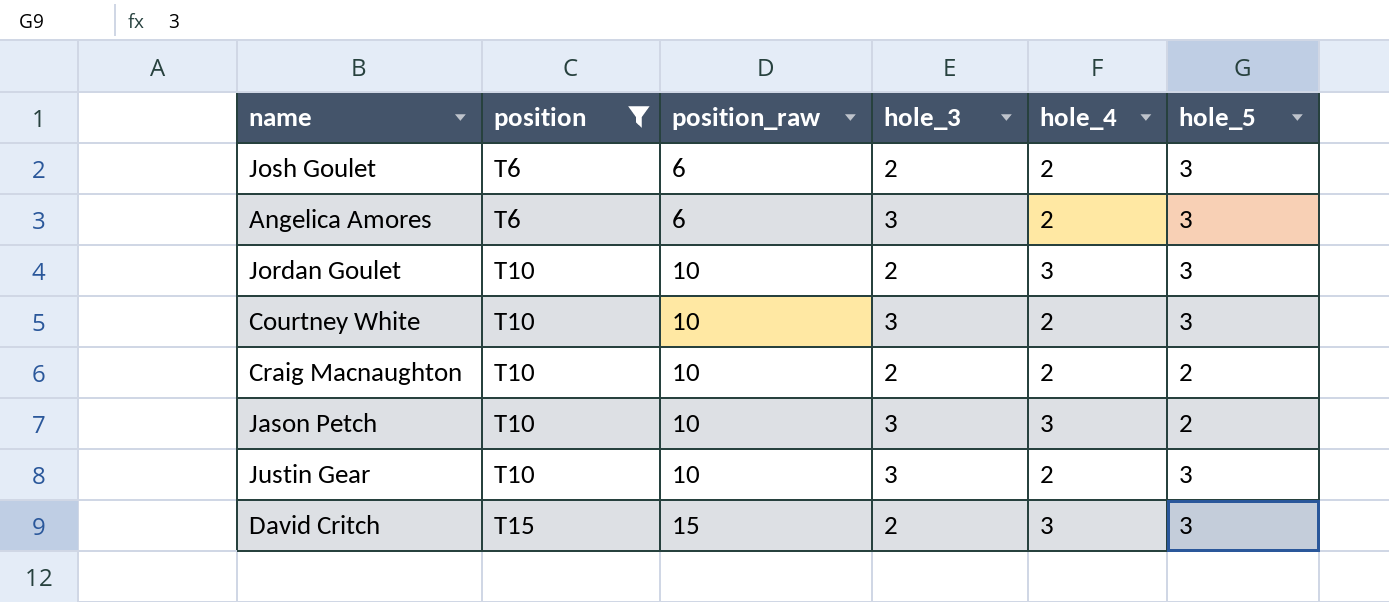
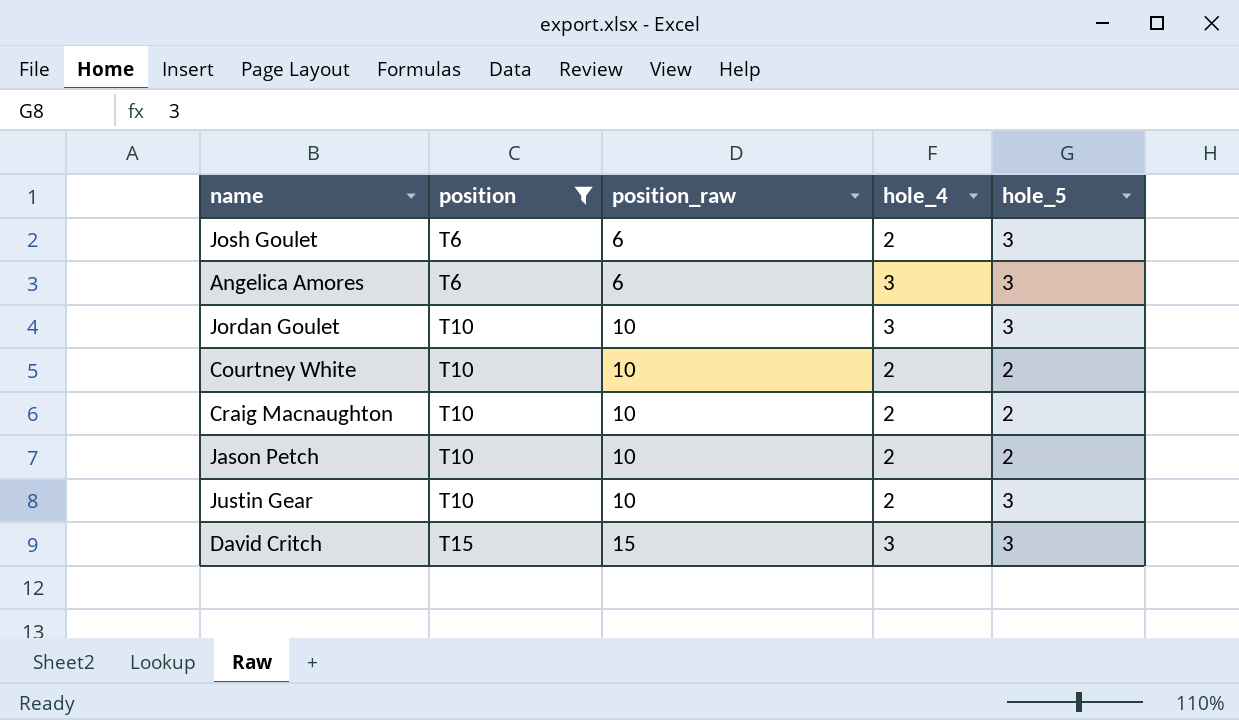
column hole_3 | position: 4 -> none
Angelica Amores | hole_4: 2 -> 3
Courtney White | hole_5: 3 -> 2
Jason Petch | hole_4: 3 -> 2

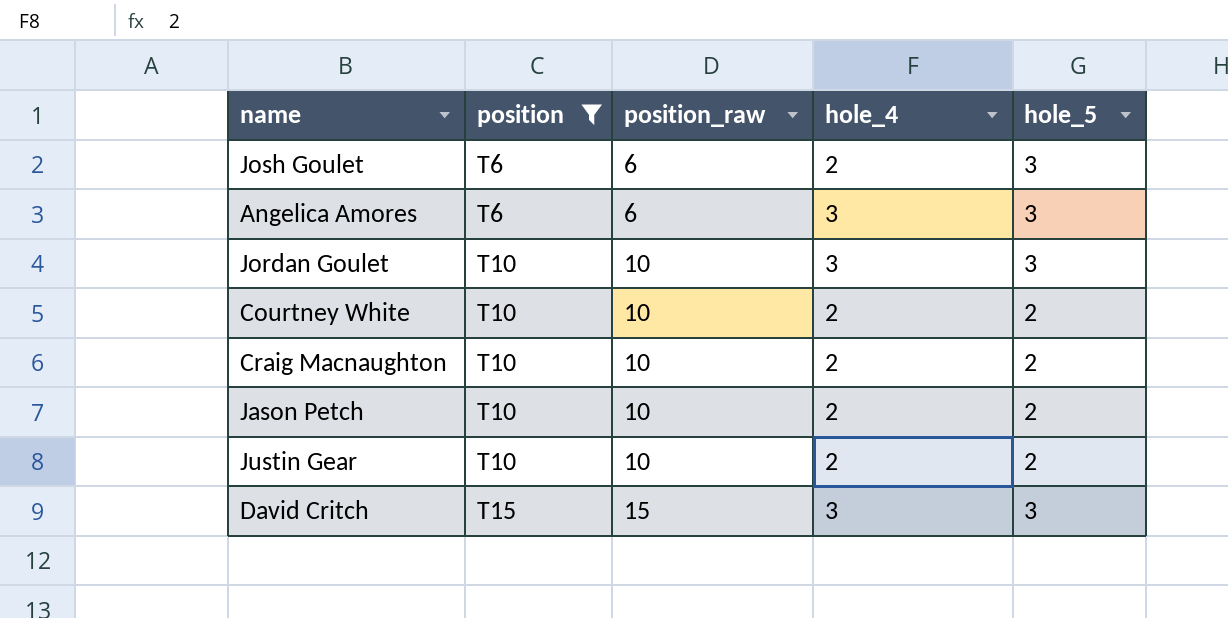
Justin Gear | hole_5: 3 -> 2

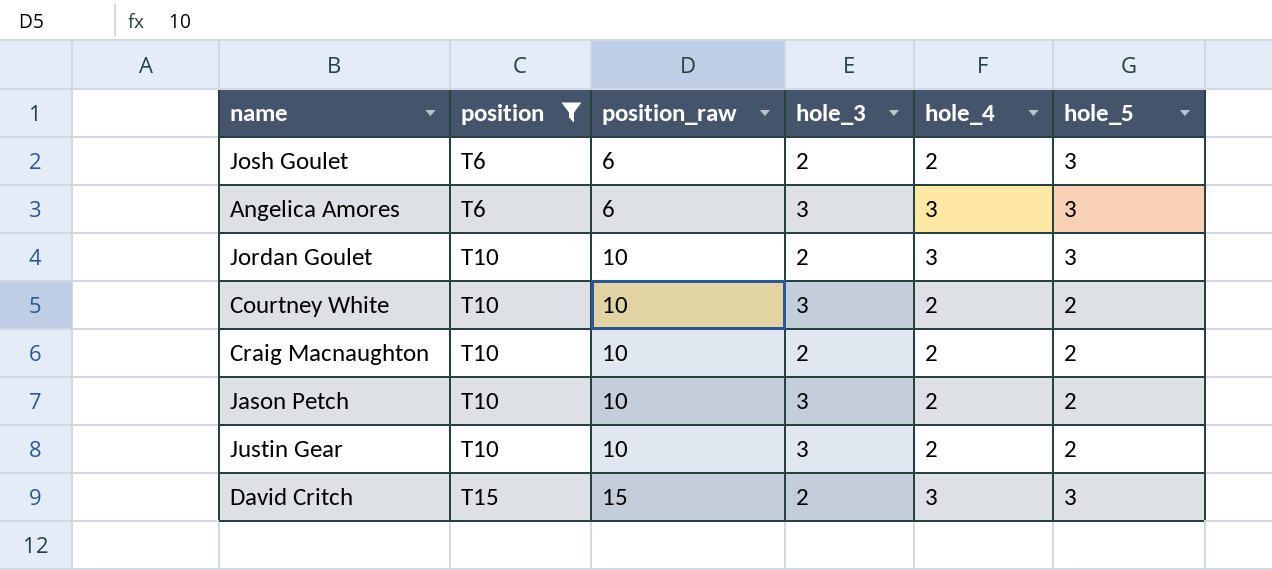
column hole_3 | position: none -> 4

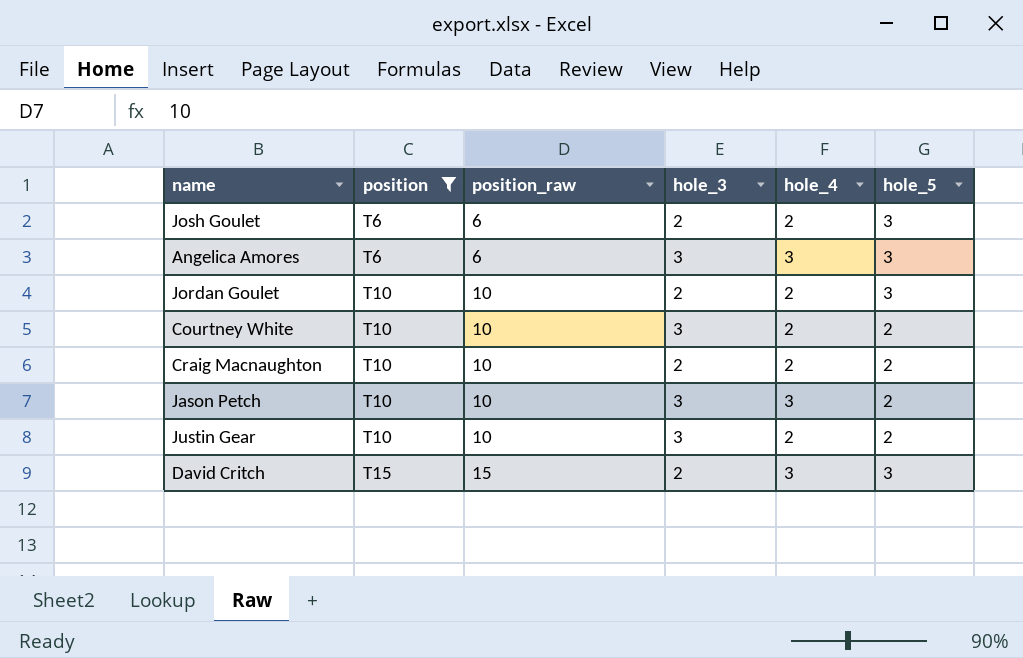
Jordan Goulet | hole_4: 3 -> 2
Jason Petch | hole_4: 2 -> 3

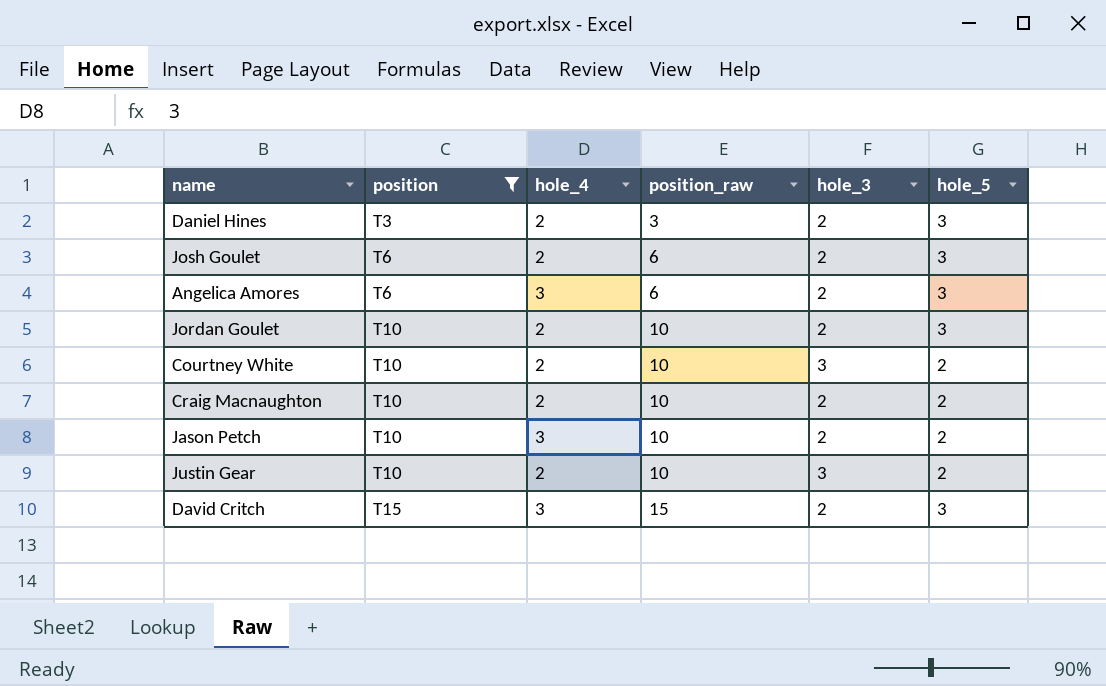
column hole_4 | position: 5 -> 3
row Daniel Hines: none -> T3 | 2 | 3 | 2 | 3
Angelica Amores | hole_3: 3 -> 2
Jason Petch | hole_3: 3 -> 2

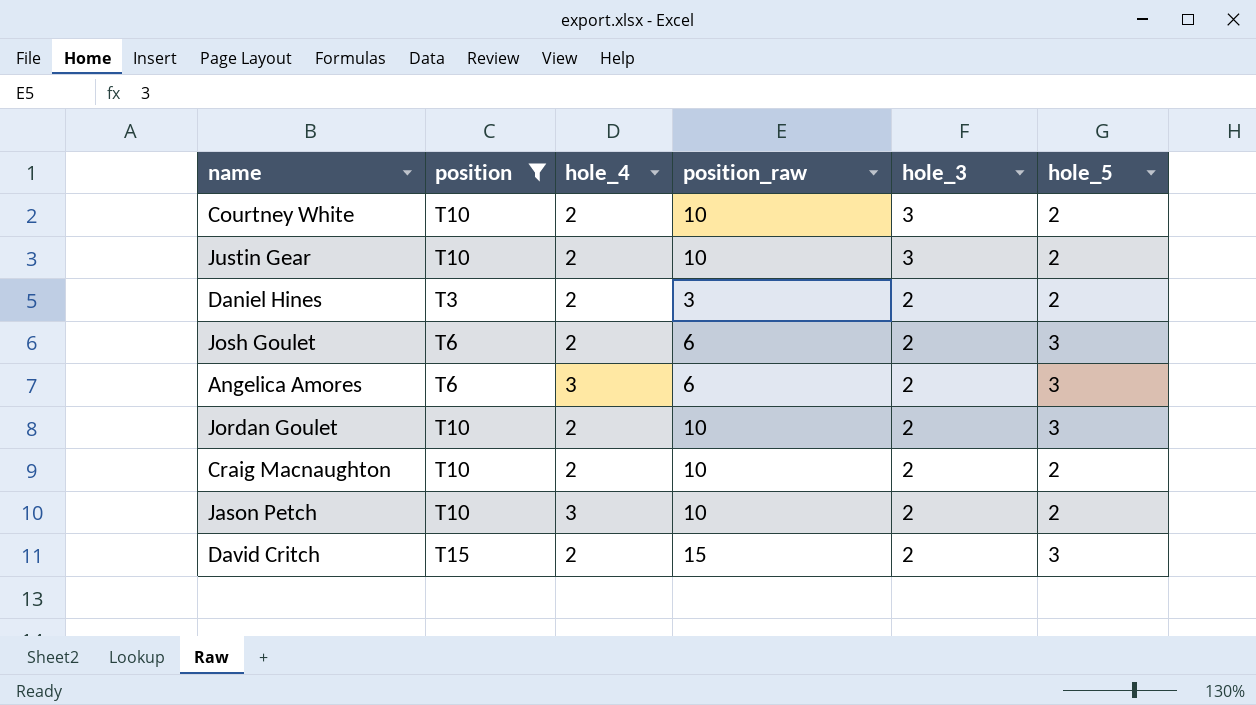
row order: position ascending -> hole_3 descending
Daniel Hines | hole_5: 3 -> 2
David Critch | hole_4: 3 -> 2

